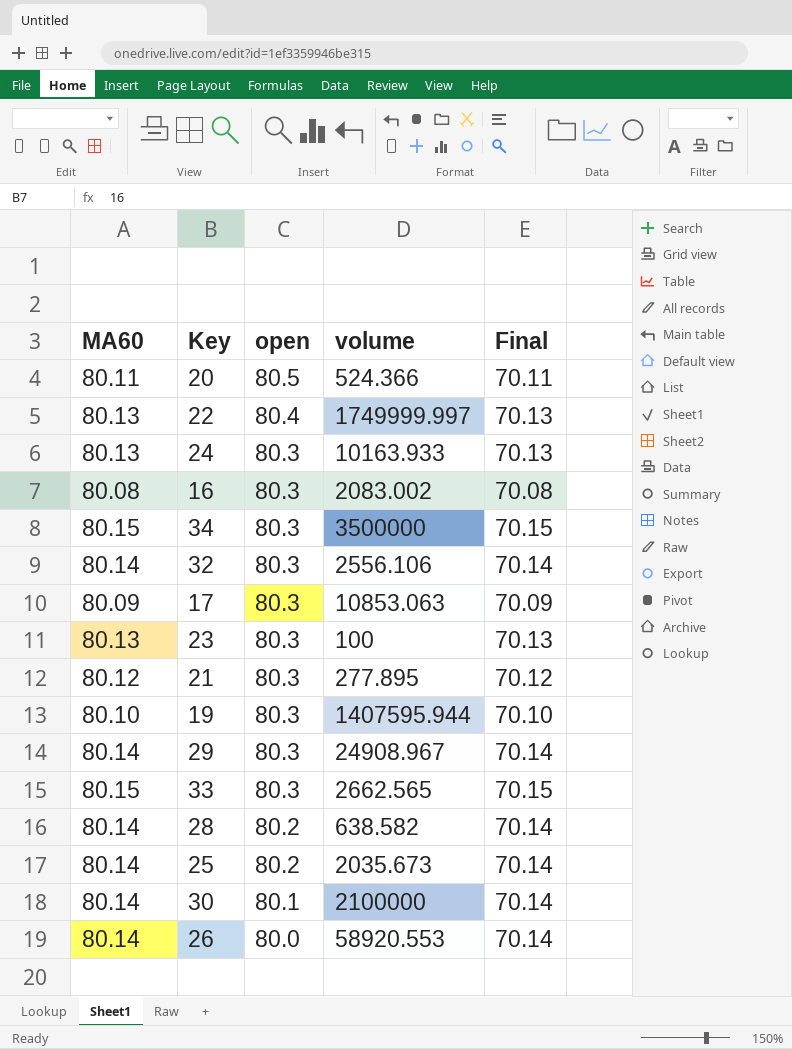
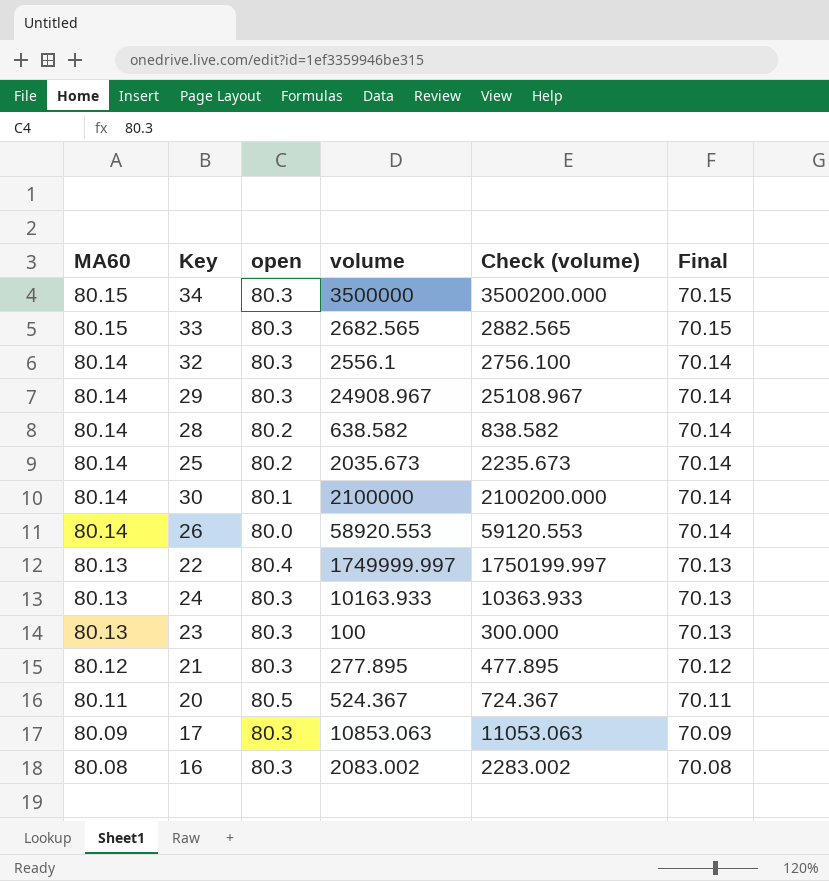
row order: open descending -> MA60 descending
column Check (volume) | formula: none -> [volume] + 200
row 19: 80.10 | 80.3 | 1407595.944 | 70.10 -> none
33 | volume: 2662.565 -> 2682.565
32 | volume: 2556.106 -> 2556.1
20 | volume: 524.366 -> 524.367

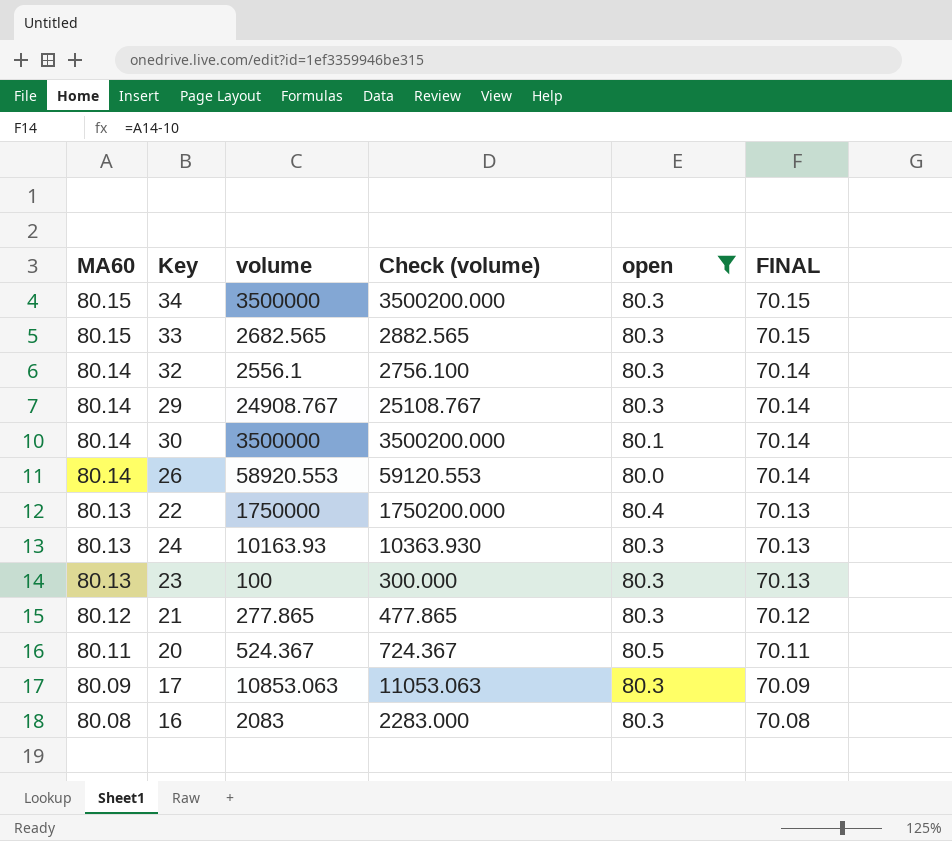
filter: none -> open != 80.2
column open | position: 3 -> 5
column name: Final -> FINAL
29 | volume: 24908.967 -> 24908.767
29 | Check (volume): 25108.967 -> 25108.767
30 | volume: 2100000 -> 3500000
30 | Check (volume): 2100200.000 -> 3500200.000
22 | volume: 1749999.997 -> 1750000
22 | Check (volume): 1750199.997 -> 1750200.000
24 | volume: 10163.933 -> 10163.93
24 | Check (volume): 10363.933 -> 10363.930
21 | volume: 277.895 -> 277.865
21 | Check (volume): 477.895 -> 477.865
16 | volume: 2083.002 -> 2083
16 | Check (volume): 2283.002 -> 2283.000

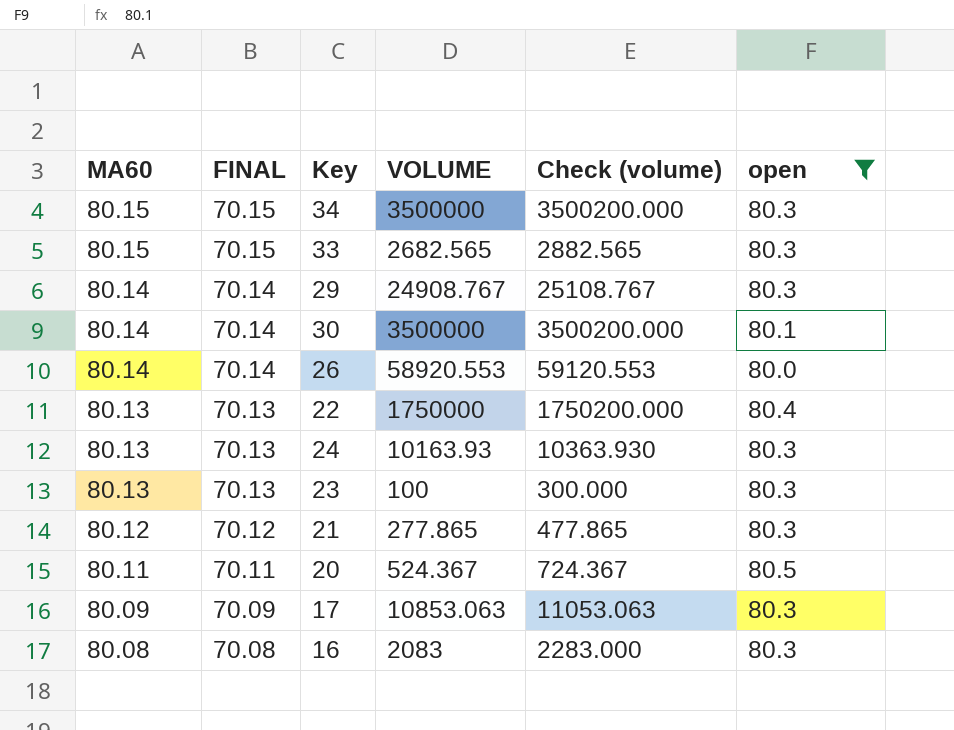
column FINAL | position: 6 -> 2
column name: volume -> VOLUME
row 32: 80.14 | 2556.1 | 2756.100 | 80.3 | 70.14 -> none

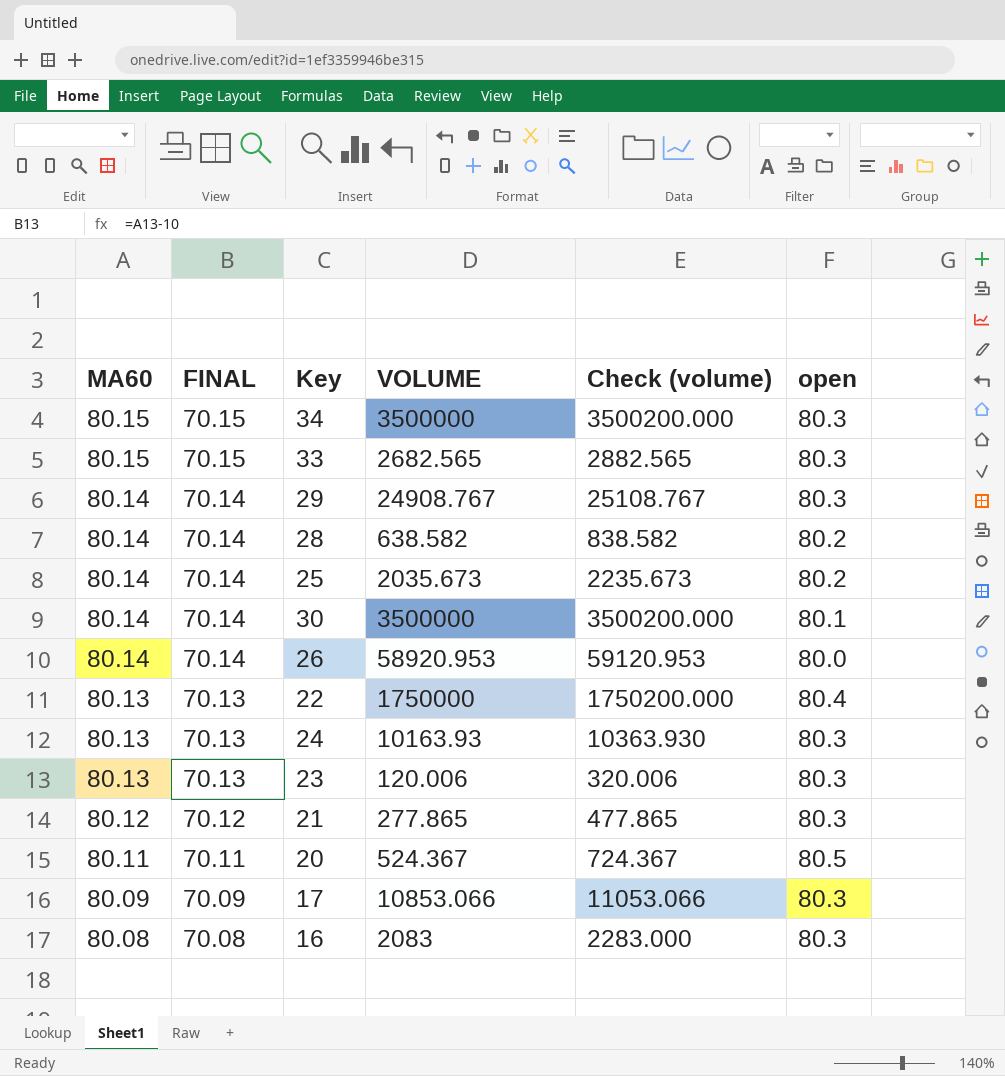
filter: open != 80.2 -> none
26 | VOLUME: 58920.553 -> 58920.953
26 | Check (volume): 59120.553 -> 59120.953
23 | VOLUME: 100 -> 120.006
23 | Check (volume): 300.000 -> 320.006
17 | VOLUME: 10853.063 -> 10853.066
17 | Check (volume): 11053.063 -> 11053.066

